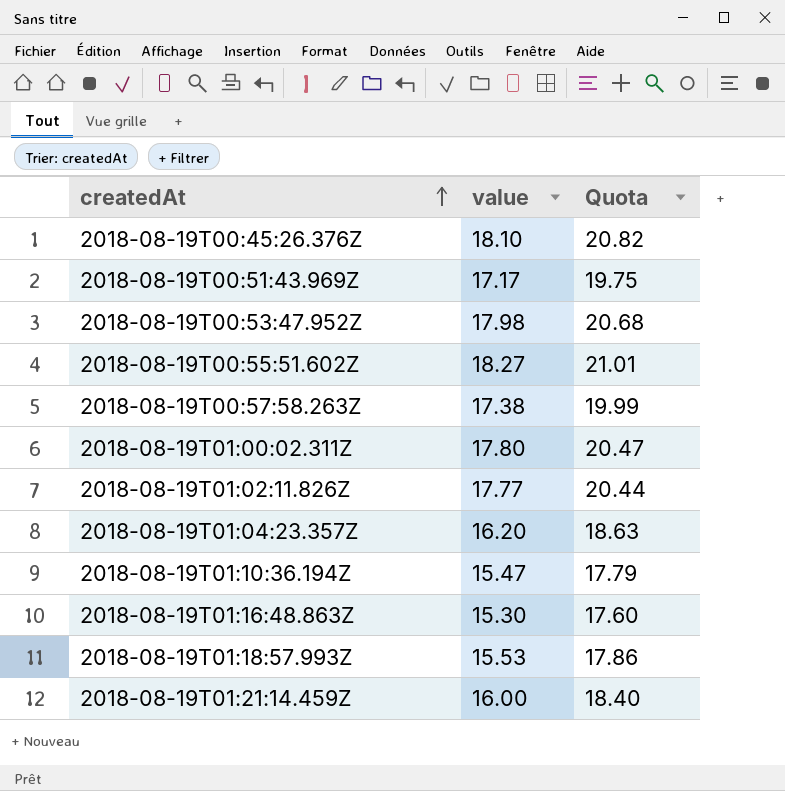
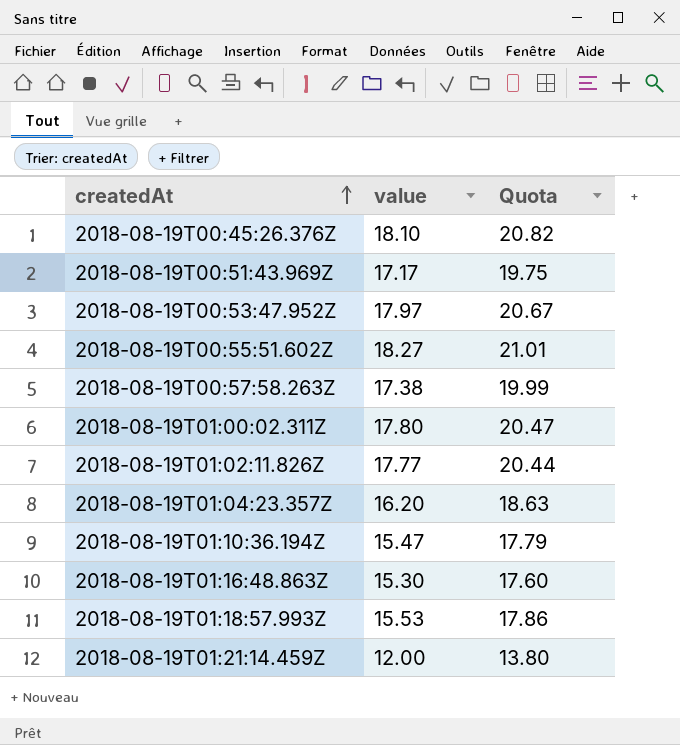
2018-08-19T00:53:47.952Z | value: 17.98 -> 17.97
2018-08-19T00:53:47.952Z | Quota: 20.68 -> 20.67
2018-08-19T01:21:14.459Z | value: 16.00 -> 12.00
2018-08-19T01:21:14.459Z | Quota: 18.40 -> 13.80

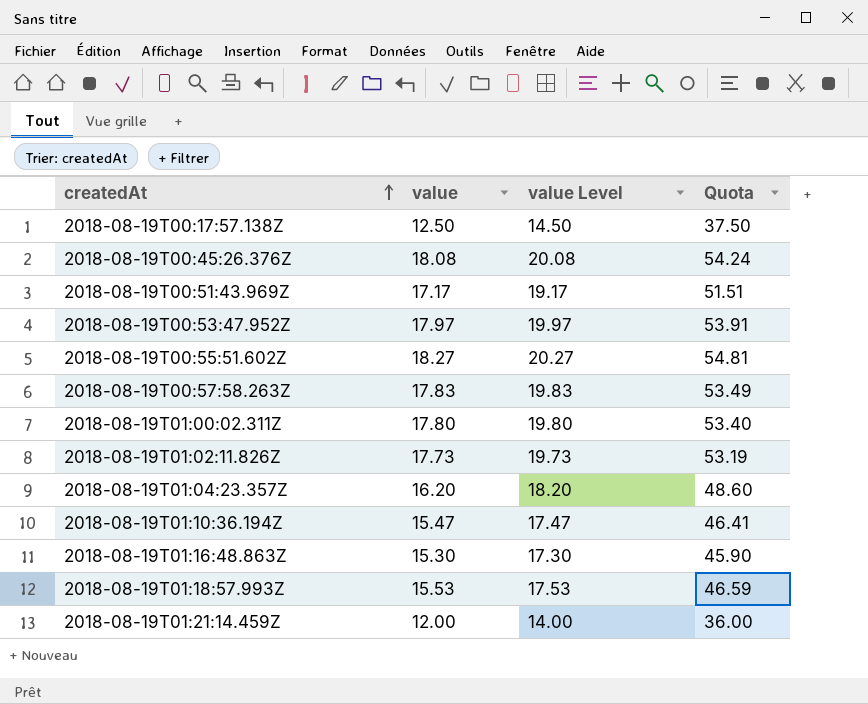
column value Level | formula: none -> [value] + 2
column Quota | formula: [value] * 1.15 -> [value] * 3
row 2018-08-19T00:17:57.138Z: none -> 12.50 | 14.50 | 37.50
2018-08-19T00:45:26.376Z | value: 18.10 -> 18.08
2018-08-19T00:57:58.263Z | value: 17.38 -> 17.83
2018-08-19T01:02:11.826Z | value: 17.77 -> 17.73

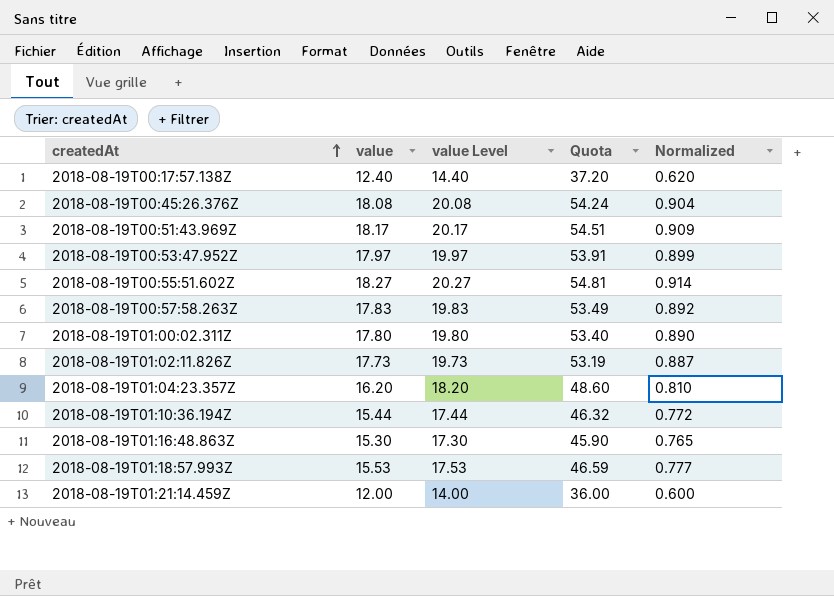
column Normalized | formula: none -> [value] * 0.05
2018-08-19T00:17:57.138Z | value: 12.50 -> 12.40
2018-08-19T00:17:57.138Z | value Level: 14.50 -> 14.40
2018-08-19T00:17:57.138Z | Quota: 37.50 -> 37.20
2018-08-19T00:51:43.969Z | value: 17.17 -> 18.17
2018-08-19T00:51:43.969Z | value Level: 19.17 -> 20.17
2018-08-19T00:51:43.969Z | Quota: 51.51 -> 54.51
2018-08-19T01:10:36.194Z | value: 15.47 -> 15.44
2018-08-19T01:10:36.194Z | value Level: 17.47 -> 17.44
2018-08-19T01:10:36.194Z | Quota: 46.41 -> 46.32

